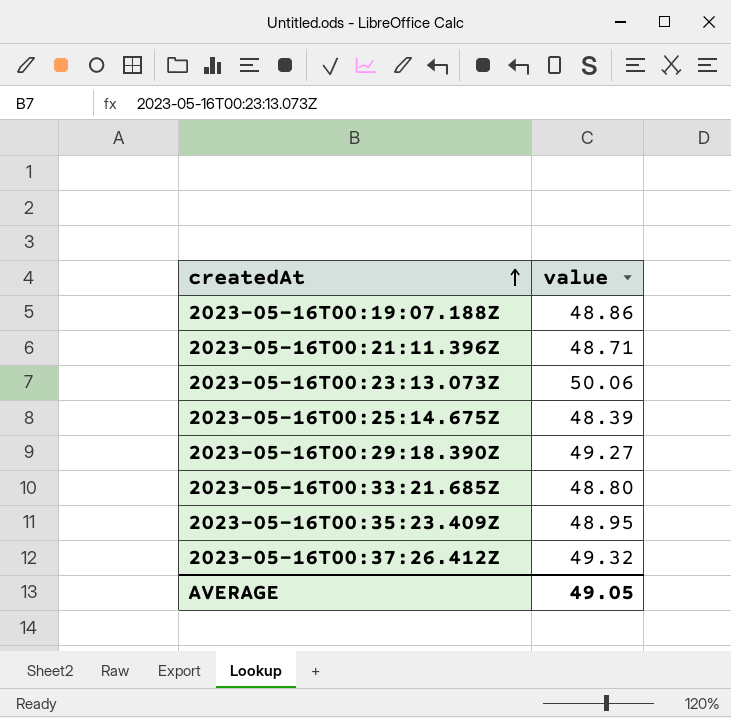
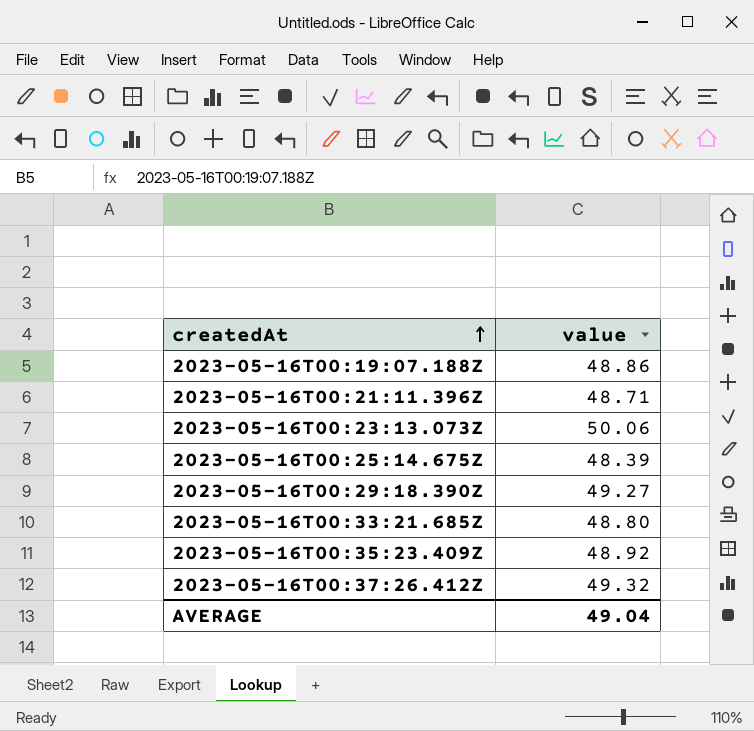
2023-05-16T00:35:23.409Z | value: 48.95 -> 48.92
AVERAGE | value: 49.05 -> 49.04

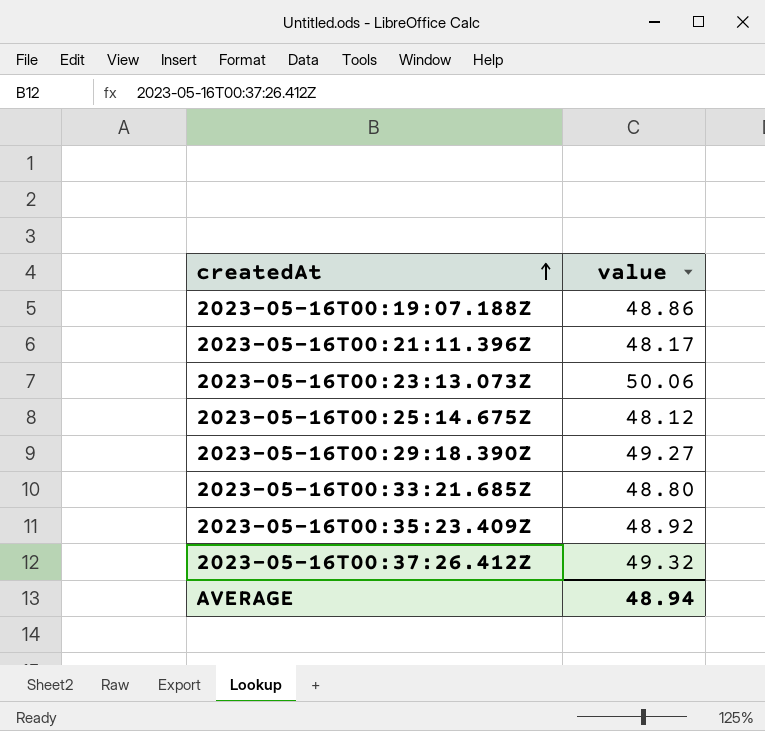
2023-05-16T00:21:11.396Z | value: 48.71 -> 48.17
2023-05-16T00:25:14.675Z | value: 48.39 -> 48.12
AVERAGE | value: 49.04 -> 48.94

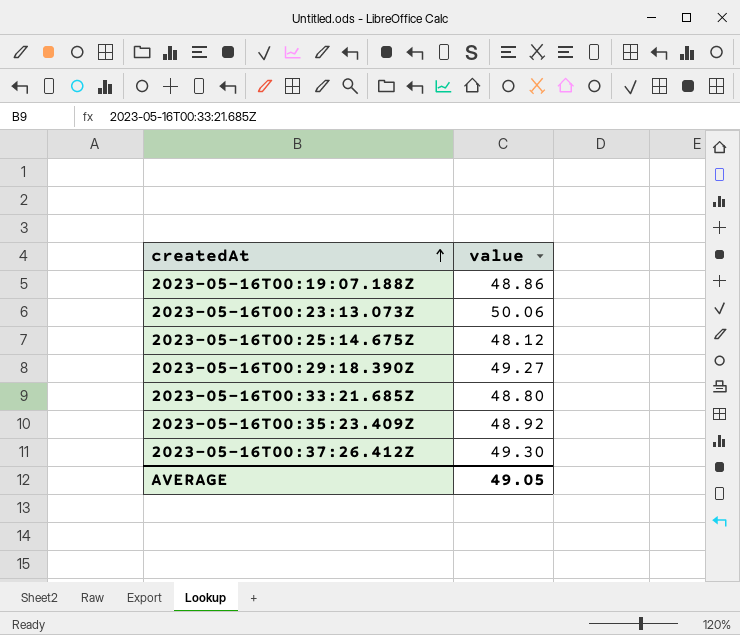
row 2023-05-16T00:21:11.396Z: 48.17 -> none
2023-05-16T00:37:26.412Z | value: 49.32 -> 49.30
AVERAGE | value: 48.94 -> 49.05

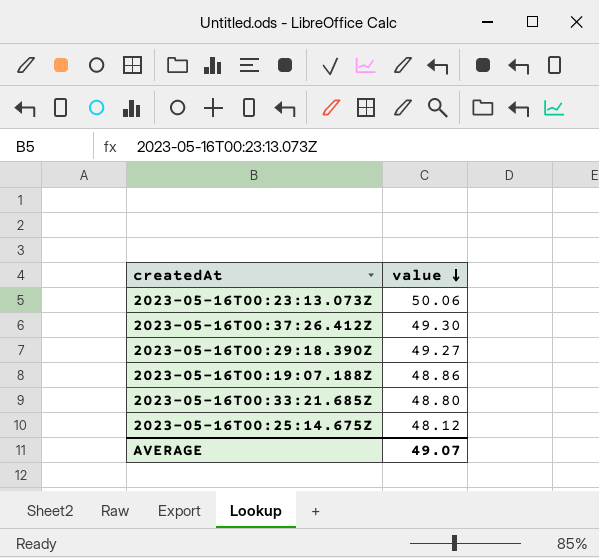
row order: createdAt ascending -> value descending
row 2023-05-16T00:35:23.409Z: 48.92 -> none
AVERAGE | value: 49.05 -> 49.07

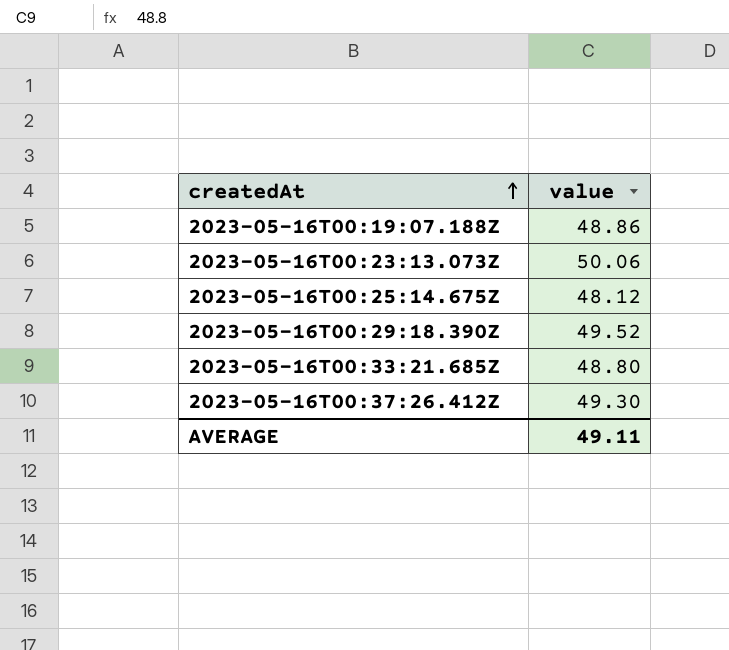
row order: value descending -> createdAt ascending
2023-05-16T00:29:18.390Z | value: 49.27 -> 49.52
AVERAGE | value: 49.07 -> 49.11

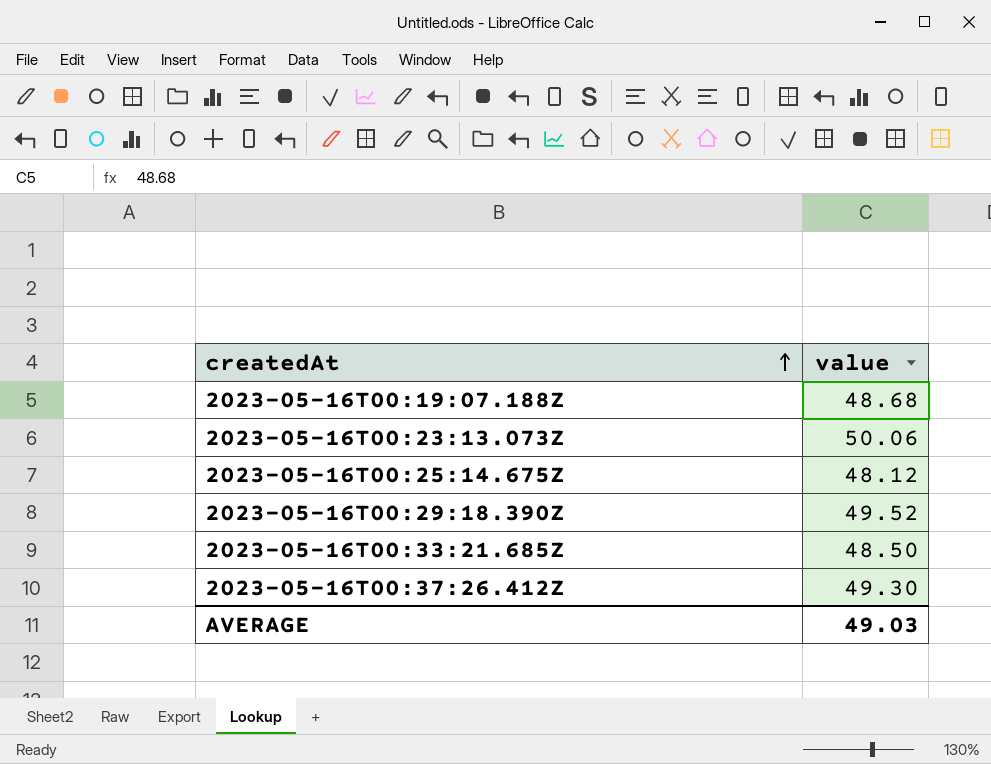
2023-05-16T00:19:07.188Z | value: 48.86 -> 48.68
2023-05-16T00:33:21.685Z | value: 48.80 -> 48.50
AVERAGE | value: 49.11 -> 49.03

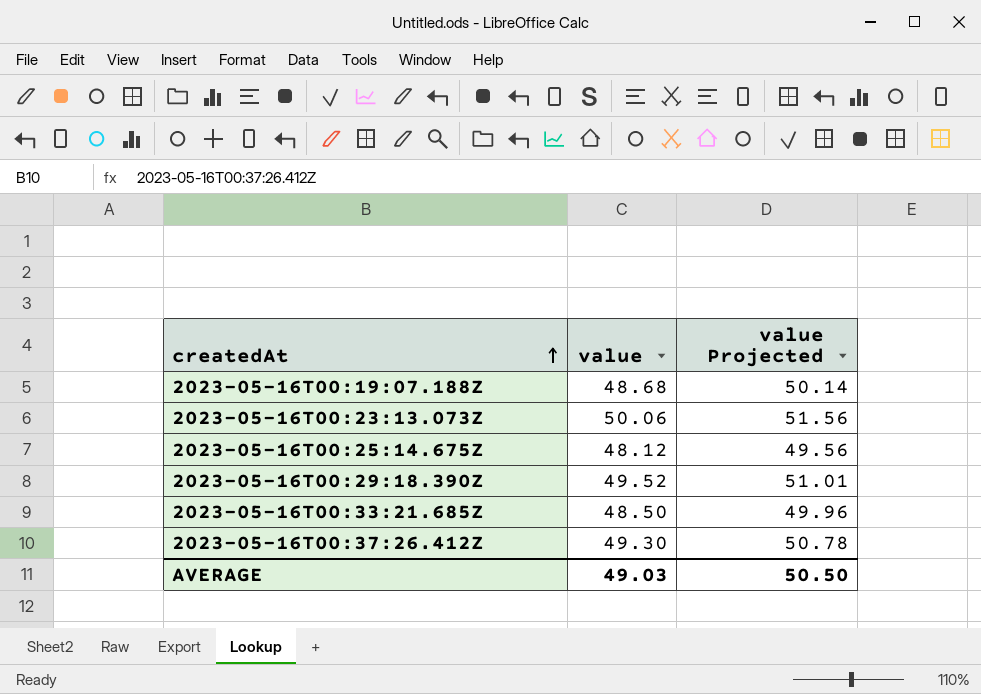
column value Projected | formula: none -> [value] * 1.03

